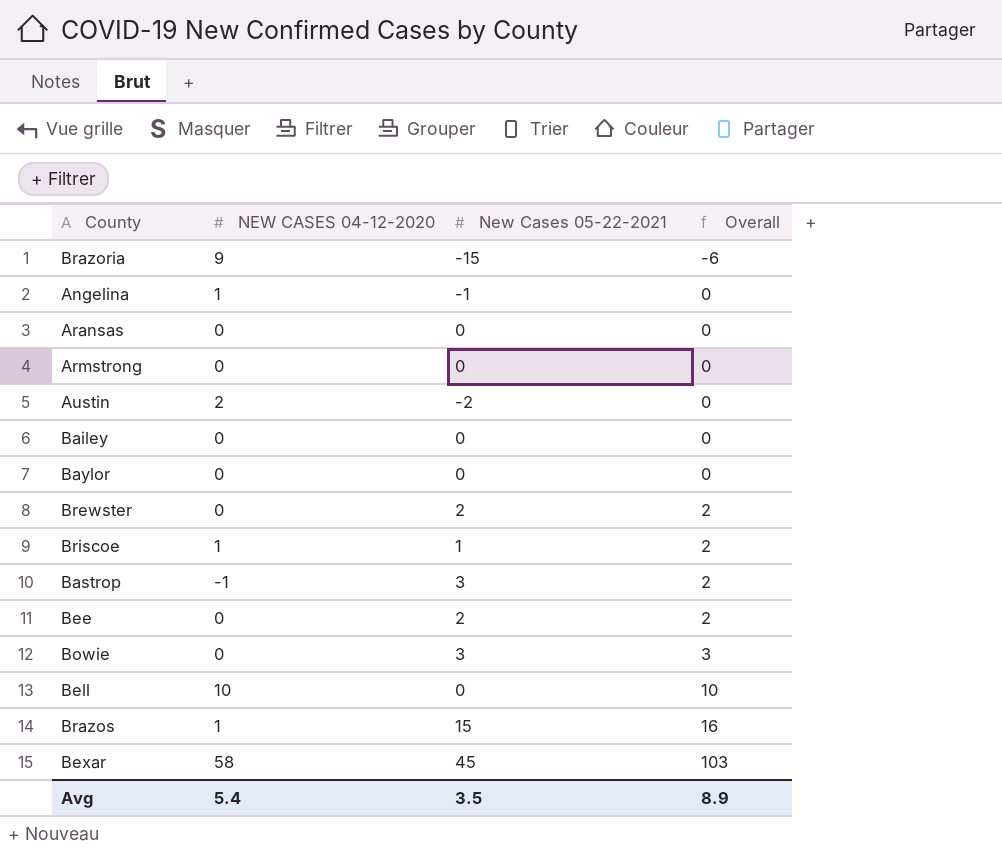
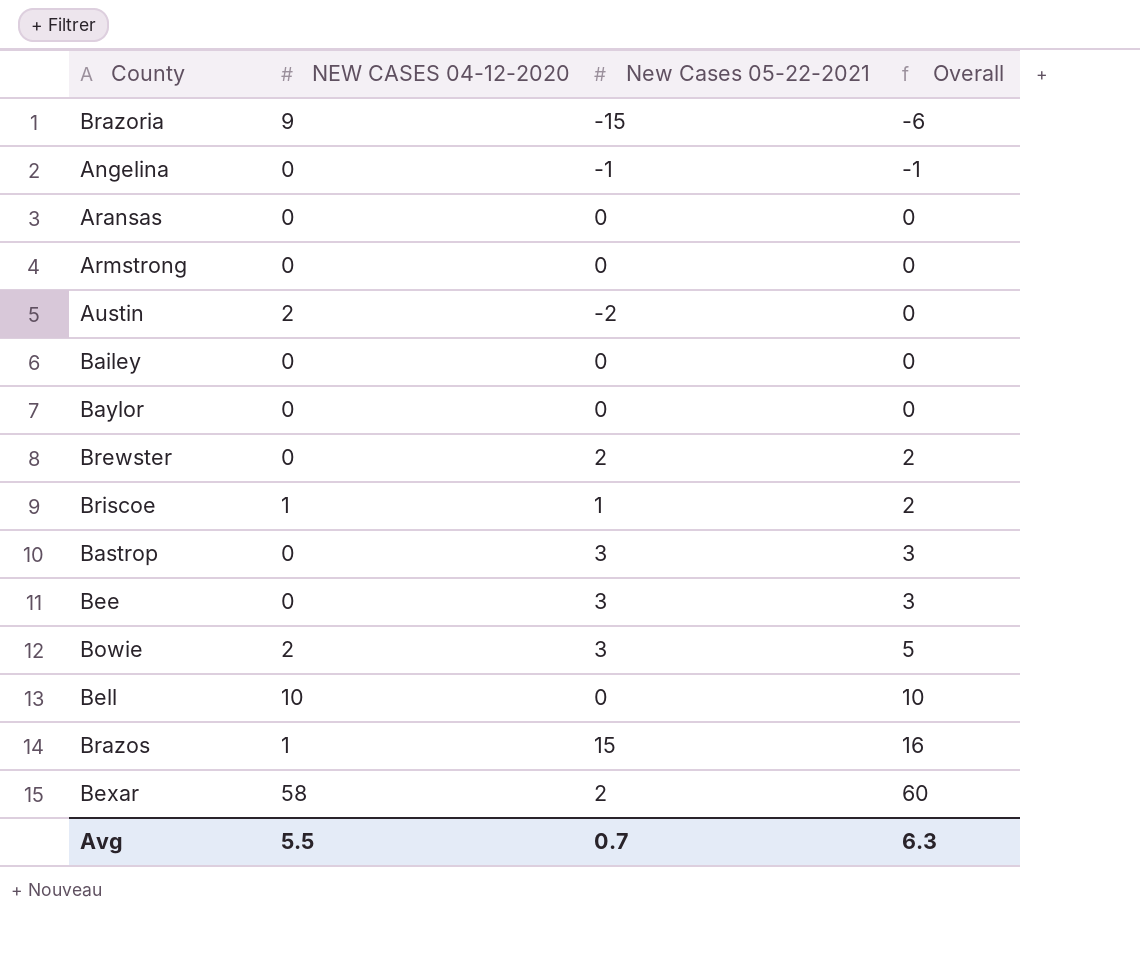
Angelina | NEW CASES 04-12-2020: 1 -> 0
Angelina | Overall: 0 -> -1
Bastrop | NEW CASES 04-12-2020: -1 -> 0
Bastrop | Overall: 2 -> 3
Bee | New Cases 05-22-2021: 2 -> 3
Bee | Overall: 2 -> 3
Bowie | NEW CASES 04-12-2020: 0 -> 2
Bowie | Overall: 3 -> 5
Bexar | New Cases 05-22-2021: 45 -> 2
Bexar | Overall: 103 -> 60
Avg | NEW CASES 04-12-2020: 5.4 -> 5.5
Avg | New Cases 05-22-2021: 3.5 -> 0.7
Avg | Overall: 8.9 -> 6.3

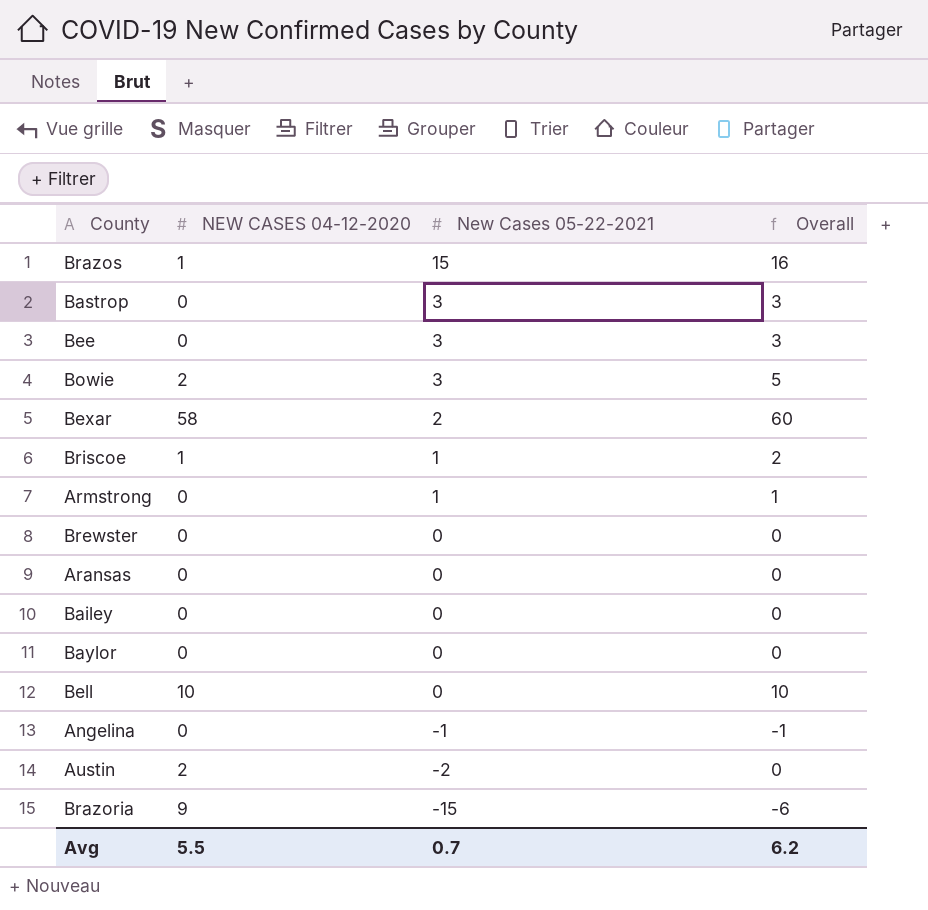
row order: Overall ascending -> New Cases 05-22-2021 descending
Armstrong | New Cases 05-22-2021: 0 -> 1
Armstrong | Overall: 0 -> 1
Brewster | New Cases 05-22-2021: 2 -> 0
Brewster | Overall: 2 -> 0
Avg | Overall: 6.3 -> 6.2

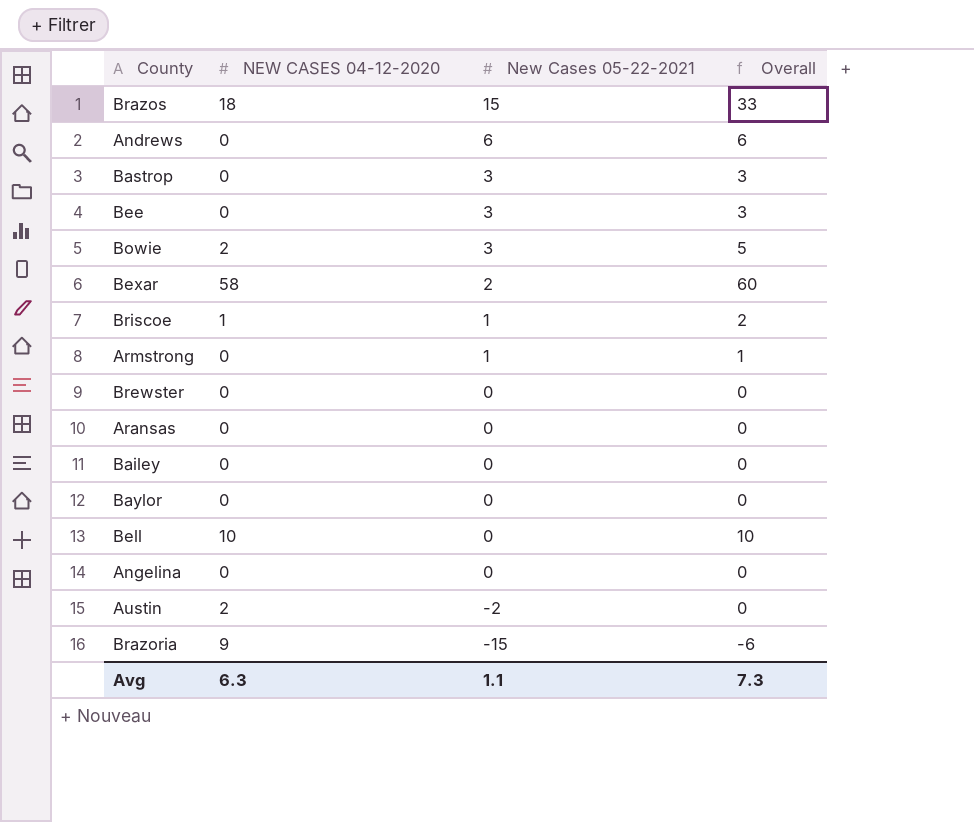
Brazos | NEW CASES 04-12-2020: 1 -> 18
Brazos | Overall: 16 -> 33
row Andrews: none -> 0 | 6 | 6
Angelina | New Cases 05-22-2021: -1 -> 0
Angelina | Overall: -1 -> 0
Avg | NEW CASES 04-12-2020: 5.5 -> 6.3
Avg | New Cases 05-22-2021: 0.7 -> 1.1
Avg | Overall: 6.2 -> 7.3

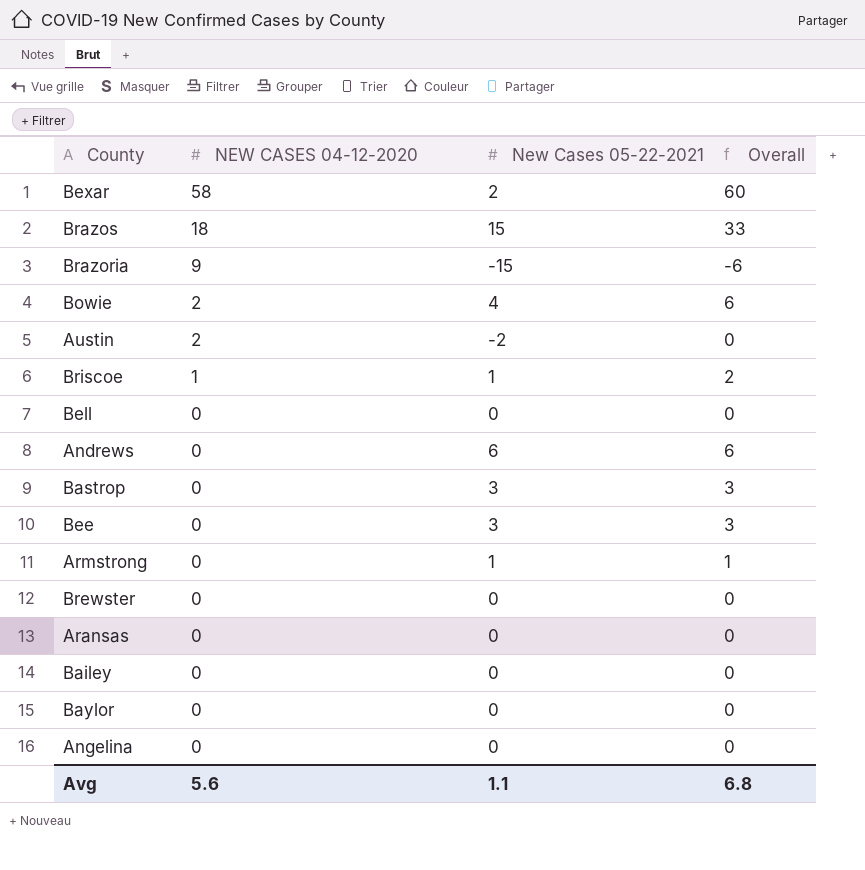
row order: New Cases 05-22-2021 descending -> NEW CASES 04-12-2020 descending
Bowie | New Cases 05-22-2021: 3 -> 4
Bowie | Overall: 5 -> 6
Bell | NEW CASES 04-12-2020: 10 -> 0
Bell | Overall: 10 -> 0
Avg | NEW CASES 04-12-2020: 6.3 -> 5.6
Avg | Overall: 7.3 -> 6.8

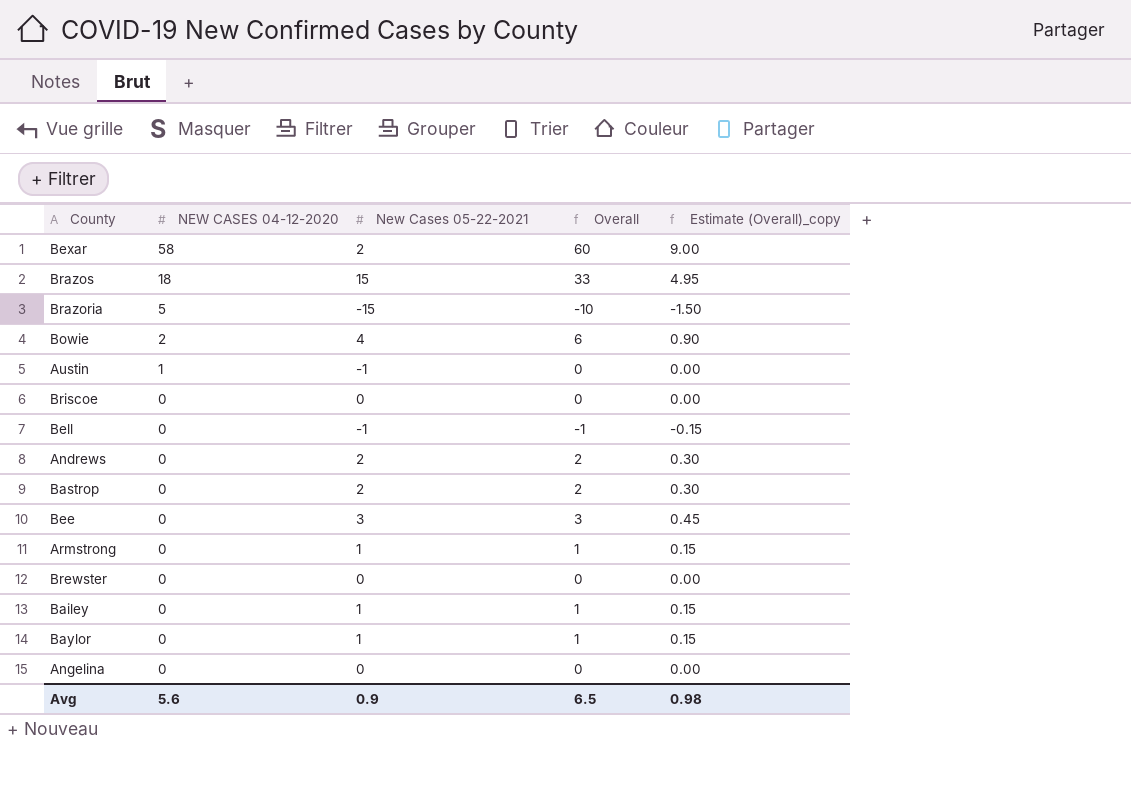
column Estimate (Overall)_copy | formula: none -> [Overall] * 0.15
row Aransas: 0 | 0 | 0 -> none
Brazoria | NEW CASES 04-12-2020: 9 -> 5
Brazoria | Overall: -6 -> -10
Austin | NEW CASES 04-12-2020: 2 -> 1
Austin | New Cases 05-22-2021: -2 -> -1
Briscoe | NEW CASES 04-12-2020: 1 -> 0
Briscoe | New Cases 05-22-2021: 1 -> 0
Briscoe | Overall: 2 -> 0
Bell | New Cases 05-22-2021: 0 -> -1
Bell | Overall: 0 -> -1
Andrews | New Cases 05-22-2021: 6 -> 2
Andrews | Overall: 6 -> 2
Bastrop | New Cases 05-22-2021: 3 -> 2
Bastrop | Overall: 3 -> 2
Bailey | New Cases 05-22-2021: 0 -> 1
Bailey | Overall: 0 -> 1
Baylor | New Cases 05-22-2021: 0 -> 1
Baylor | Overall: 0 -> 1
Avg | New Cases 05-22-2021: 1.1 -> 0.9
Avg | Overall: 6.8 -> 6.5

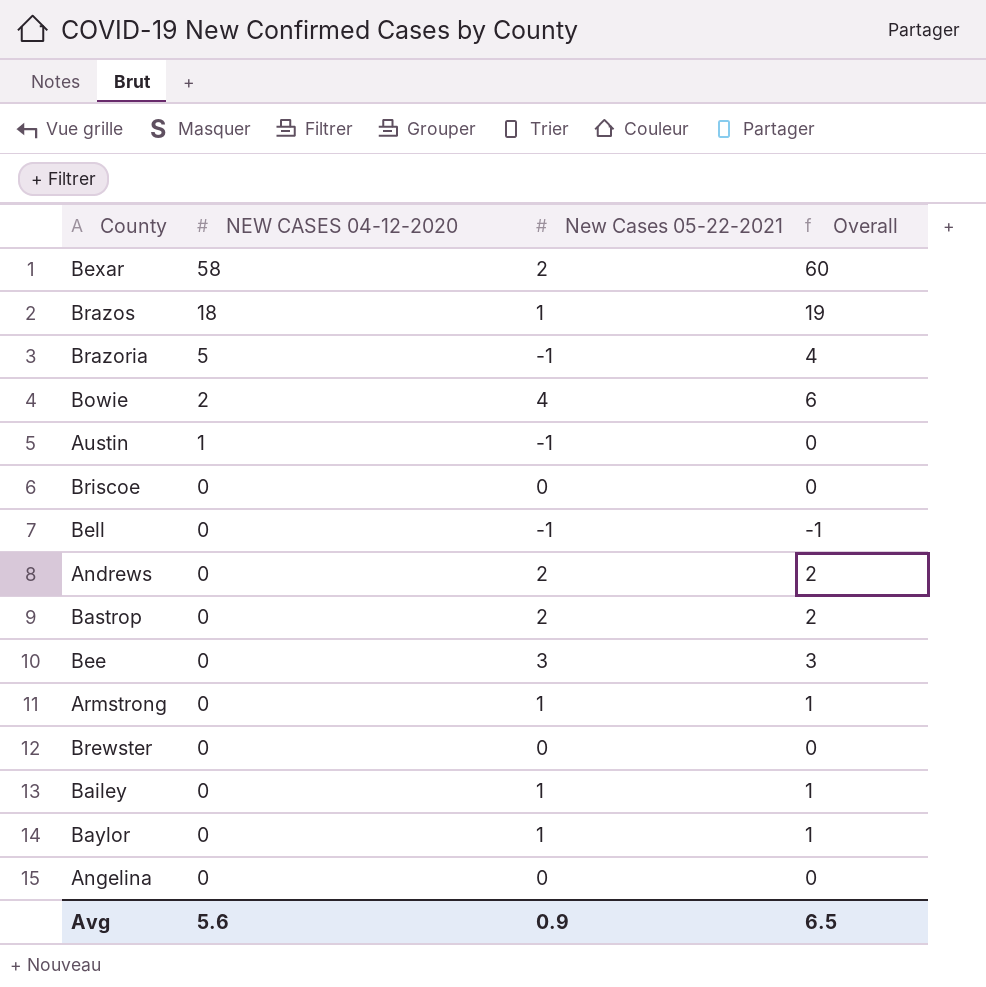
column Estimate (Overall)_copy | formula: [Overall] * 0.15 -> none
Brazos | New Cases 05-22-2021: 15 -> 1
Brazos | Overall: 33 -> 19
Brazoria | New Cases 05-22-2021: -15 -> -1
Brazoria | Overall: -10 -> 4

